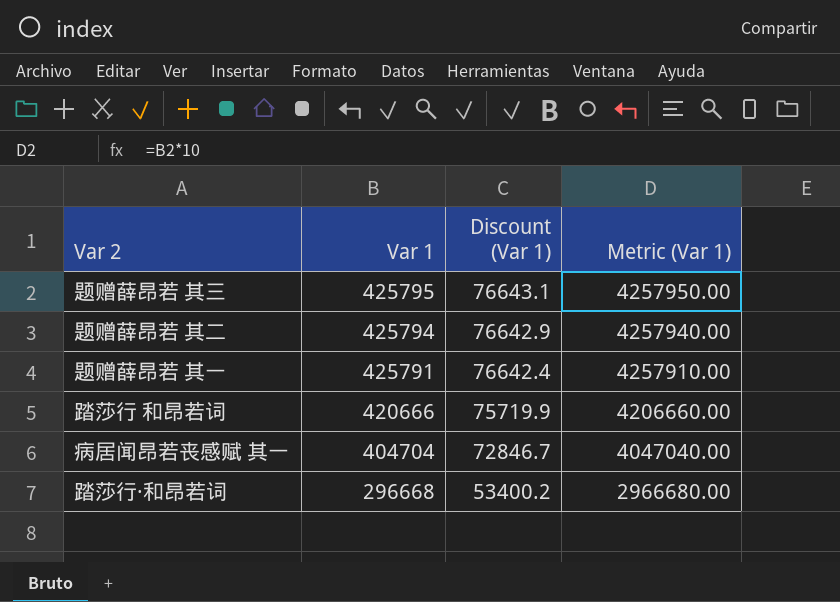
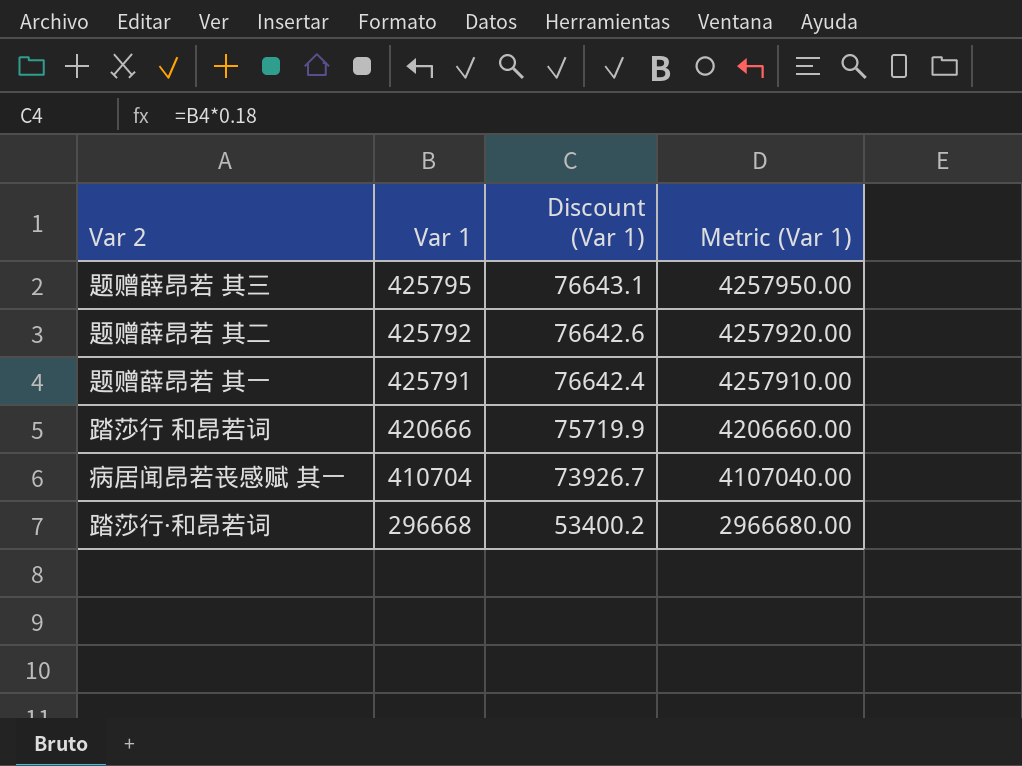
题赠薛昂若 其二 | Var 1: 425794 -> 425792
题赠薛昂若 其二 | Discount (Var 1): 76642.9 -> 76642.6
题赠薛昂若 其二 | Metric (Var 1): 4257940.00 -> 4257920.00
病居闻昂若丧感赋 其一 | Var 1: 404704 -> 410704
病居闻昂若丧感赋 其一 | Discount (Var 1): 72846.7 -> 73926.7
病居闻昂若丧感赋 其一 | Metric (Var 1): 4047040.00 -> 4107040.00

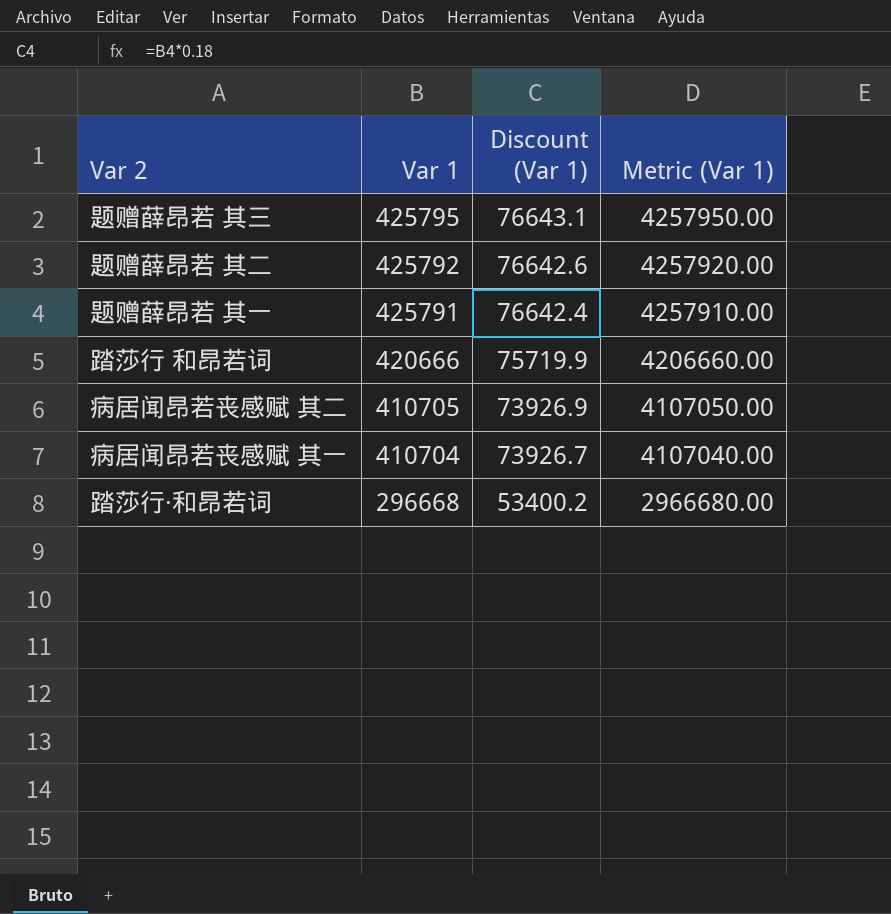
row 病居闻昂若丧感赋 其二: none -> 410705 | 73926.9 | 4107050.00

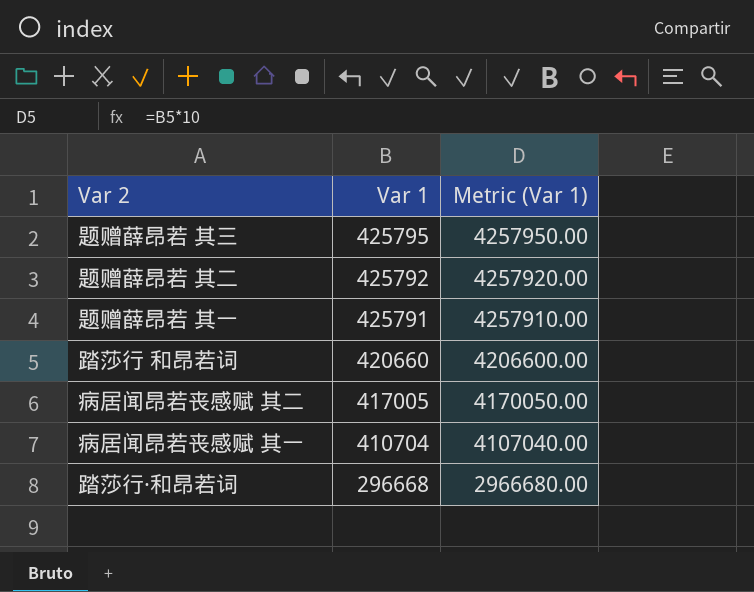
column Discount (Var 1) | formula: [Var 1] * 0.18 -> none
踏莎行 和昂若词 | Var 1: 420666 -> 420660
踏莎行 和昂若词 | Metric (Var 1): 4206660.00 -> 4206600.00
病居闻昂若丧感赋 其二 | Var 1: 410705 -> 417005
病居闻昂若丧感赋 其二 | Metric (Var 1): 4107050.00 -> 4170050.00

